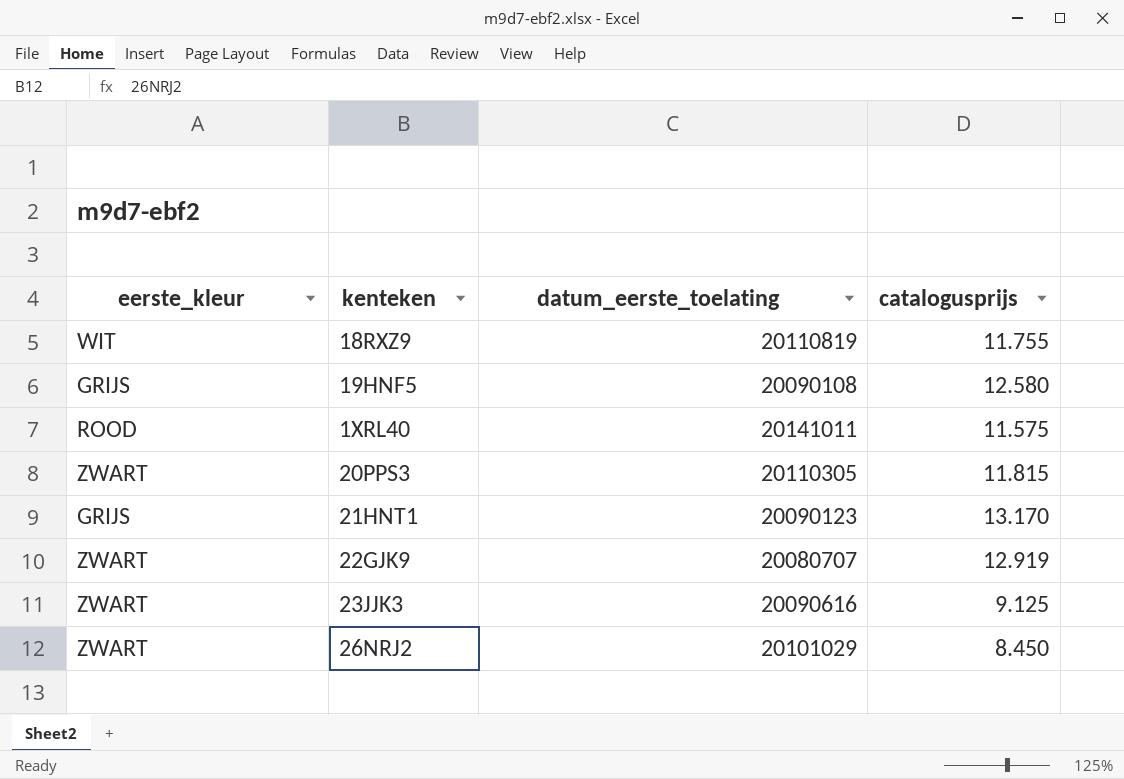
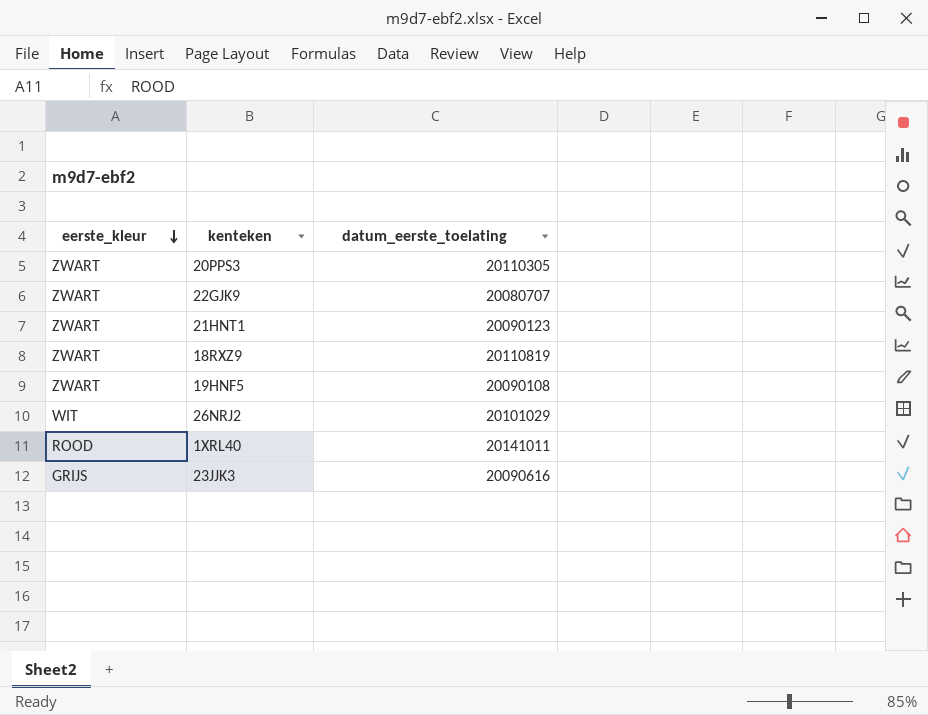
row order: none -> eerste_kleur descending
column catalogusprijs | position: 4 -> none
21HNT1 | eerste_kleur: GRIJS -> ZWART
18RXZ9 | eerste_kleur: WIT -> ZWART
19HNF5 | eerste_kleur: GRIJS -> ZWART
26NRJ2 | eerste_kleur: ZWART -> WIT
23JJK3 | eerste_kleur: ZWART -> GRIJS

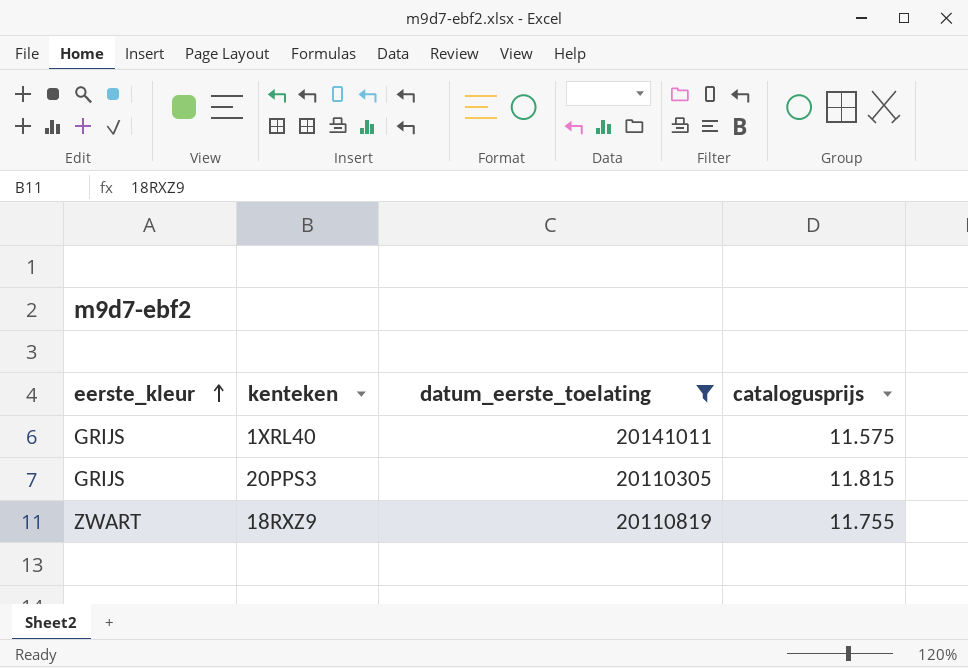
filter: none -> datum_eerste_toelating >= 20110305
row order: eerste_kleur descending -> eerste_kleur ascending
column catalogusprijs | position: none -> 4
1XRL40 | eerste_kleur: ROOD -> GRIJS
20PPS3 | eerste_kleur: ZWART -> GRIJS

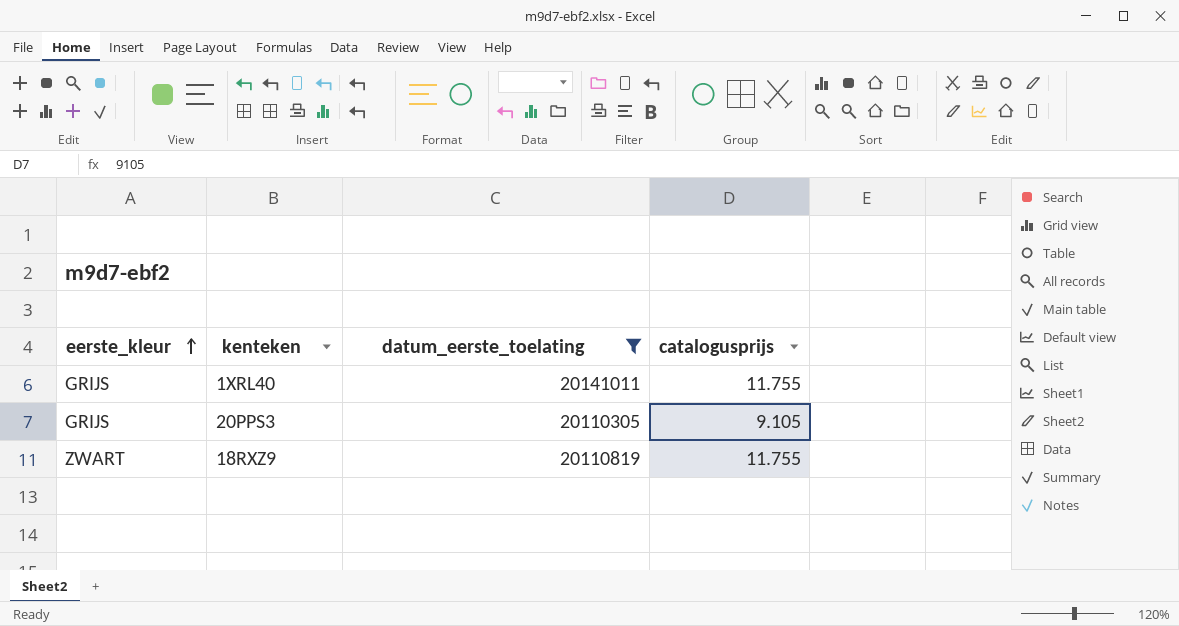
1XRL40 | catalogusprijs: 11.575 -> 11.755
20PPS3 | catalogusprijs: 11.815 -> 9.105

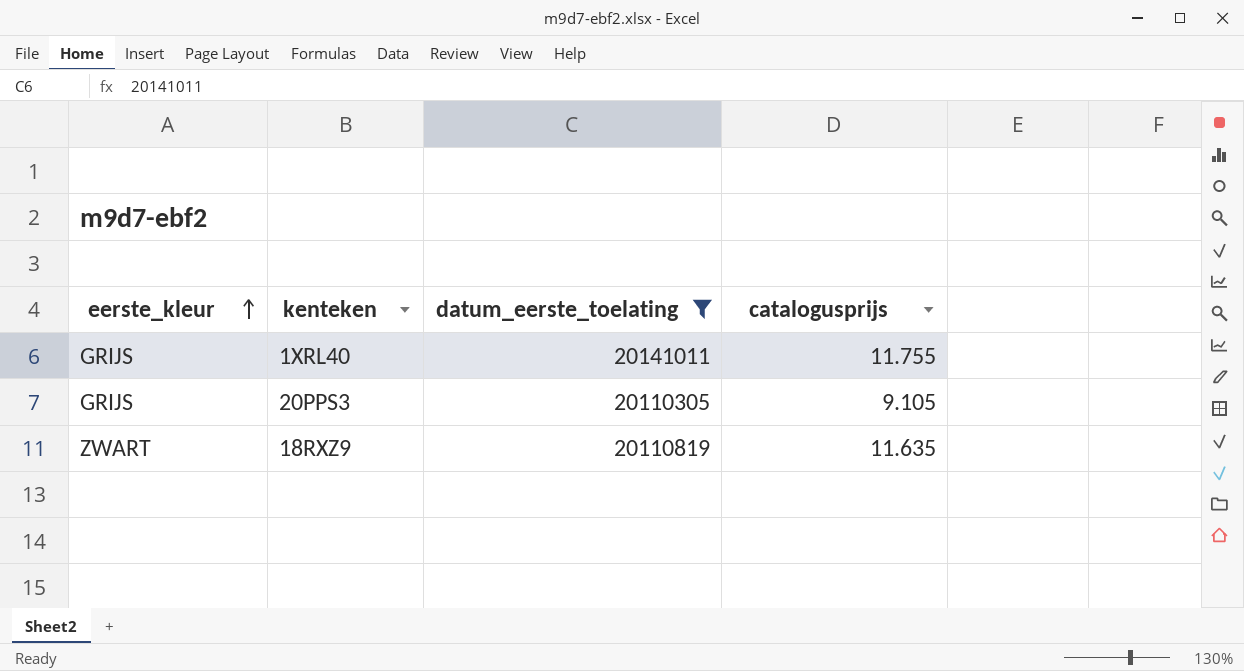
18RXZ9 | catalogusprijs: 11.755 -> 11.635

